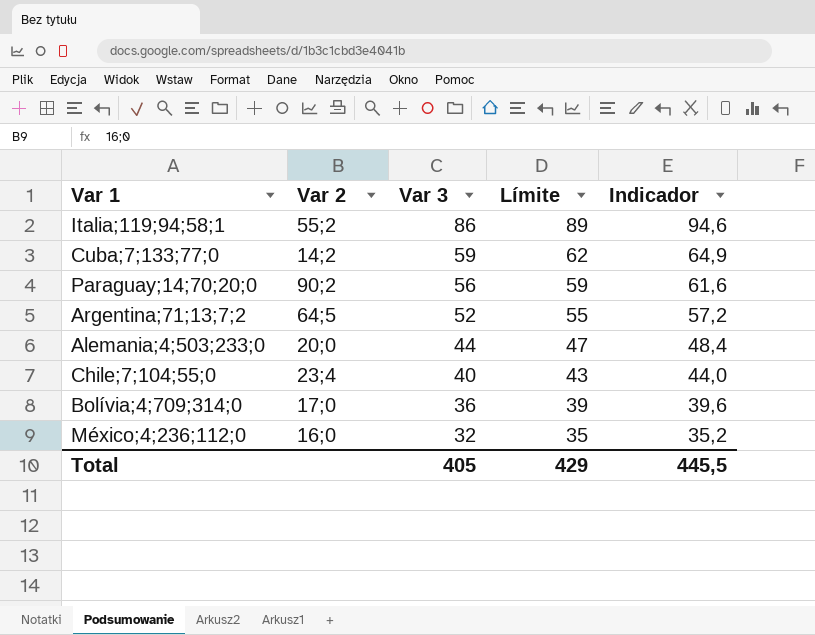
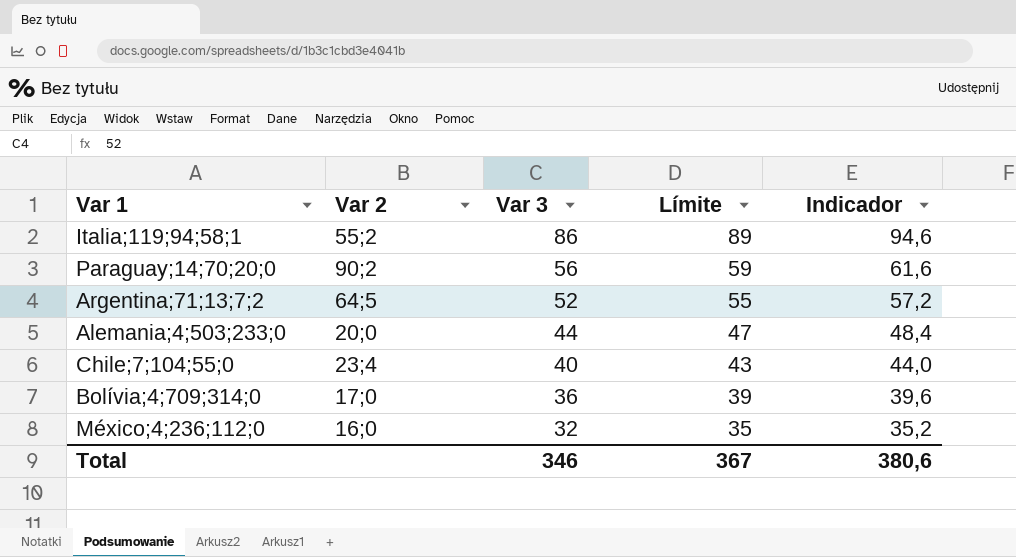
row Cuba;7;133;77;0: 14;2 | 59 | 62 | 64,9 -> none
Total | Var 3: 405 -> 346
Total | Límite: 429 -> 367
Total | Indicador: 445,5 -> 380,6

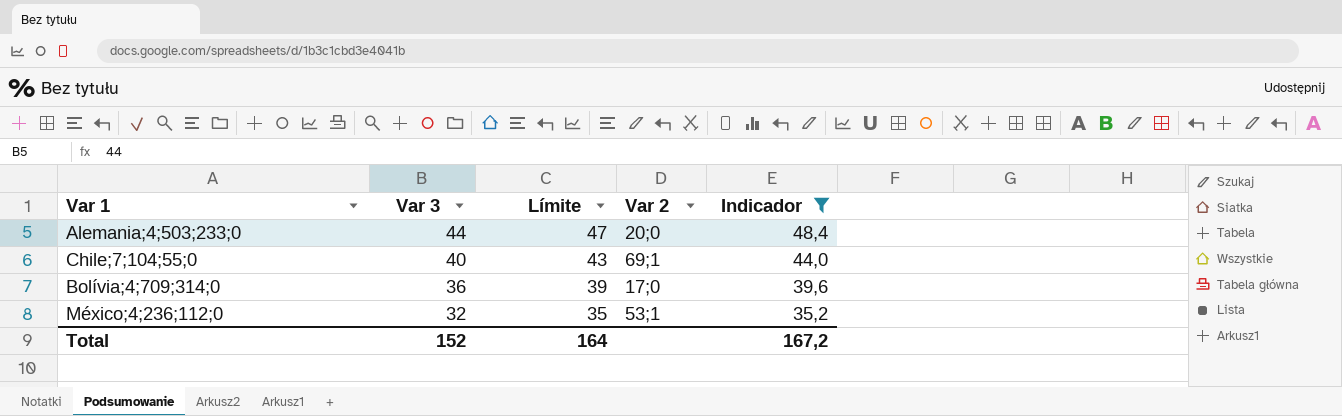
filter: none -> Indicador <= 48,4
column Var 2 | position: 2 -> 4
Chile;7;104;55;0 | Var 2: 23;4 -> 69;1
México;4;236;112;0 | Var 2: 16;0 -> 53;1
Total | Var 3: 346 -> 152
Total | Límite: 367 -> 164
Total | Indicador: 380,6 -> 167,2

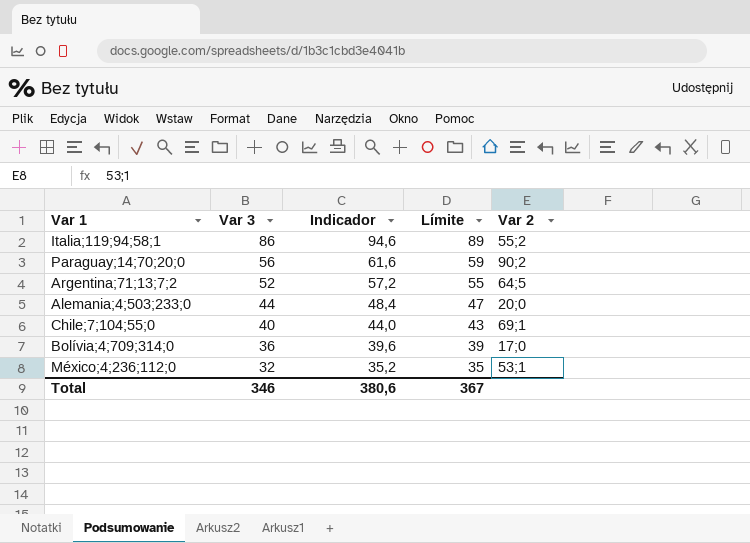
filter: Indicador <= 48,4 -> none
column Indicador | position: 5 -> 3
Total | Var 3: 152 -> 346
Total | Indicador: 167,2 -> 380,6
Total | Límite: 164 -> 367

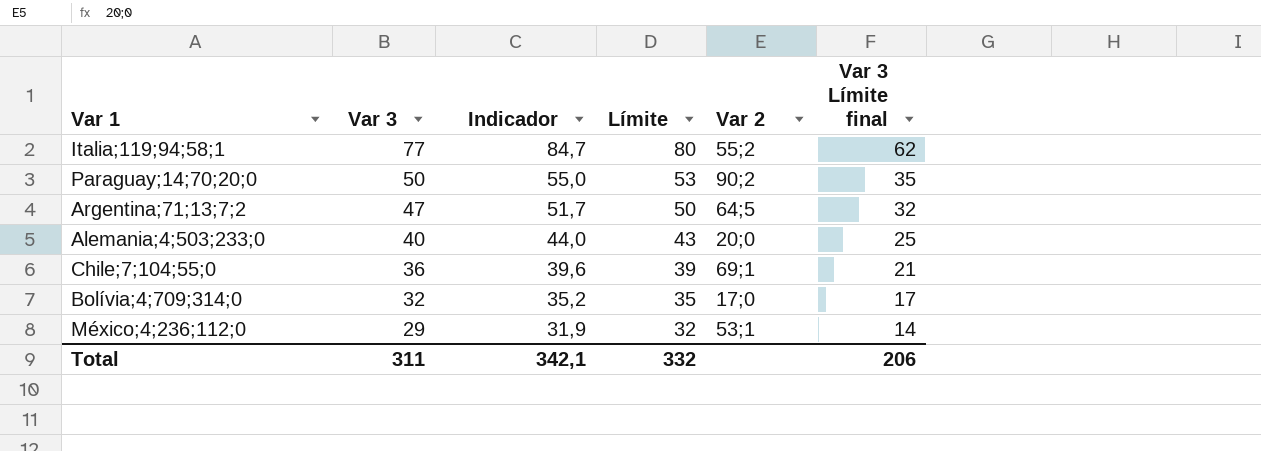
column Var 3 Límite final | formula: none -> [Var 3] - 15
Italia;119;94;58;1 | Var 3: 86 -> 77
Italia;119;94;58;1 | Indicador: 94,6 -> 84,7
Italia;119;94;58;1 | Límite: 89 -> 80
Paraguay;14;70;20;0 | Var 3: 56 -> 50
Paraguay;14;70;20;0 | Indicador: 61,6 -> 55,0
Paraguay;14;70;20;0 | Límite: 59 -> 53
Argentina;71;13;7;2 | Var 3: 52 -> 47
Argentina;71;13;7;2 | Indicador: 57,2 -> 51,7
Argentina;71;13;7;2 | Límite: 55 -> 50
Alemania;4;503;233;0 | Var 3: 44 -> 40
Alemania;4;503;233;0 | Indicador: 48,4 -> 44,0
Alemania;4;503;233;0 | Límite: 47 -> 43
Chile;7;104;55;0 | Var 3: 40 -> 36
Chile;7;104;55;0 | Indicador: 44,0 -> 39,6
Chile;7;104;55;0 | Límite: 43 -> 39
Bolívia;4;709;314;0 | Var 3: 36 -> 32
Bolívia;4;709;314;0 | Indicador: 39,6 -> 35,2
Bolívia;4;709;314;0 | Límite: 39 -> 35
México;4;236;112;0 | Var 3: 32 -> 29
México;4;236;112;0 | Indicador: 35,2 -> 31,9
México;4;236;112;0 | Límite: 35 -> 32
Total | Var 3: 346 -> 311
Total | Indicador: 380,6 -> 342,1
Total | Límite: 367 -> 332

